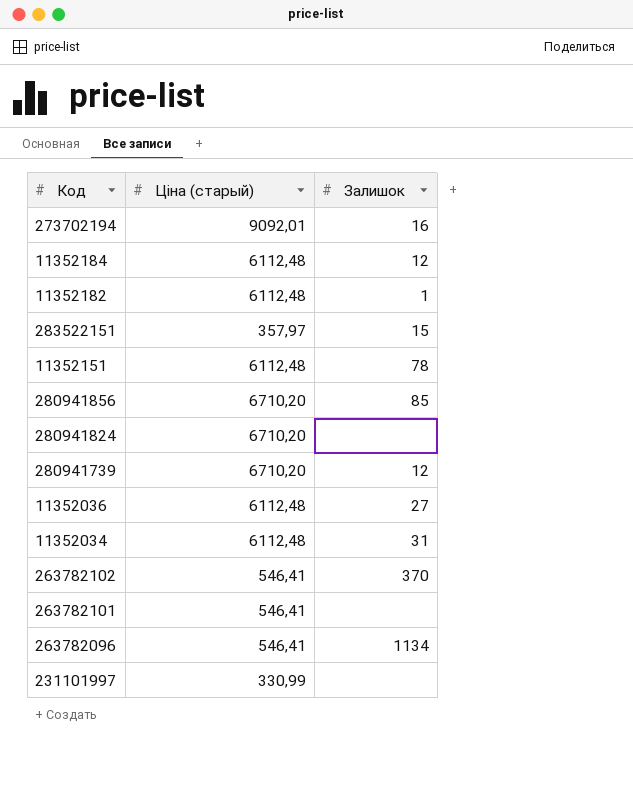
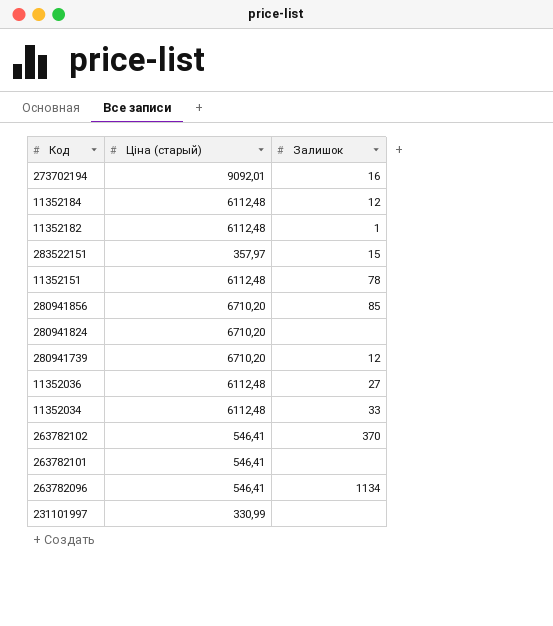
11352034 | Залишок: 31 -> 33

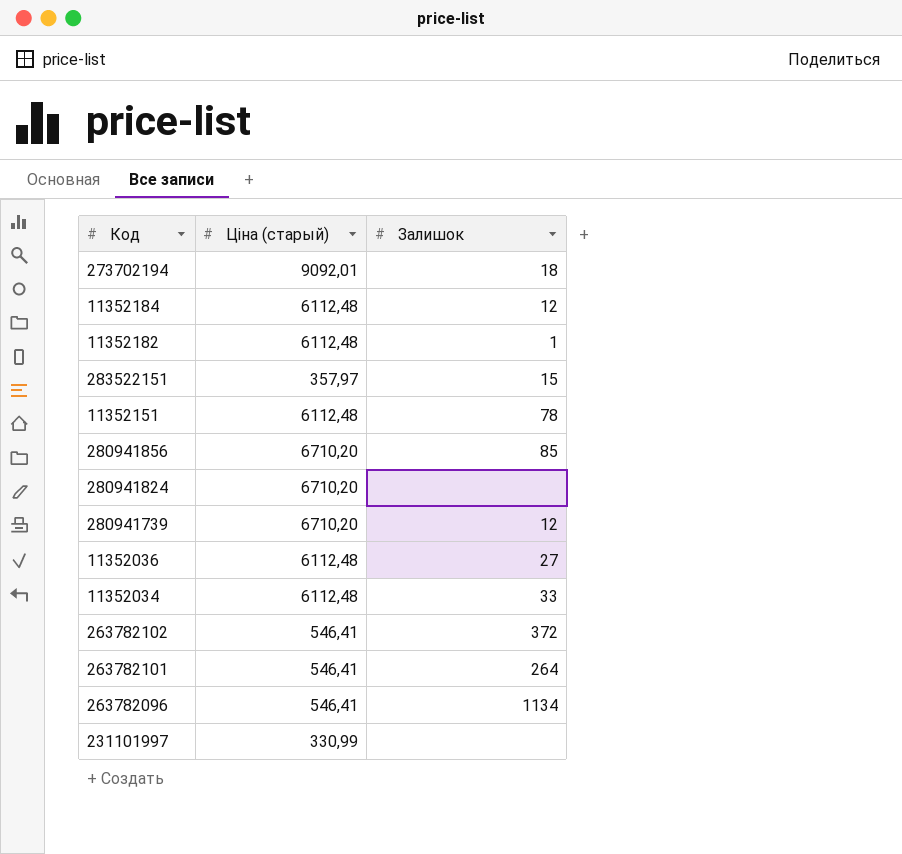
273702194 | Залишок: 16 -> 18
263782102 | Залишок: 370 -> 372
263782101 | Залишок: none -> 264

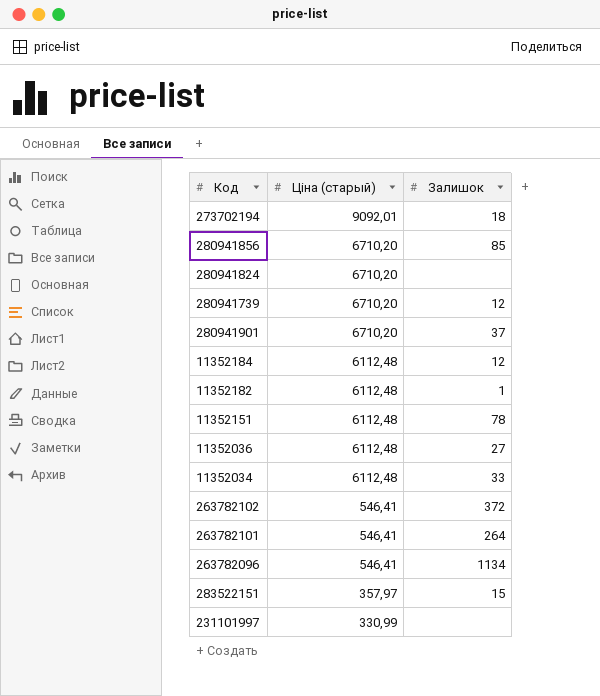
row order: none -> Ціна (старый) descending
row 280941901: none -> 6710,20 | 37

